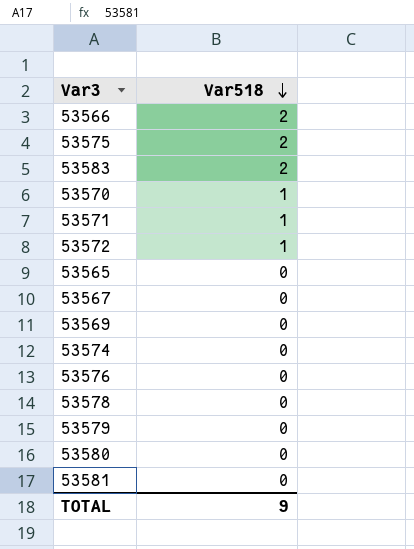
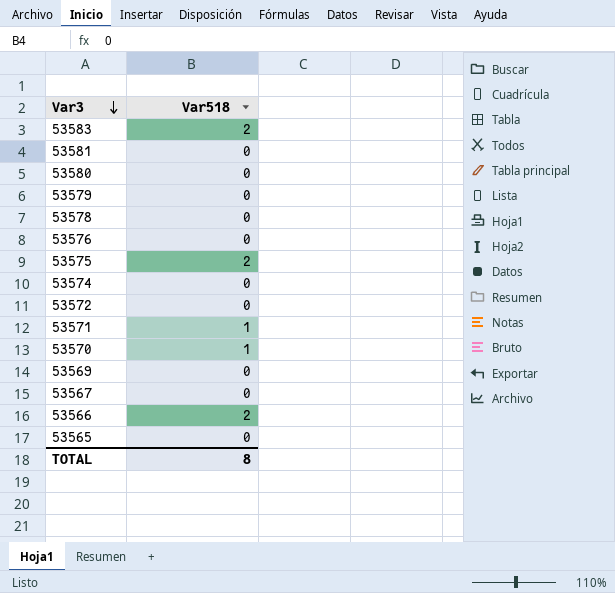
row order: Var518 descending -> Var3 descending
53572 | Var518: 1 -> 0
TOTAL | Var518: 9 -> 8

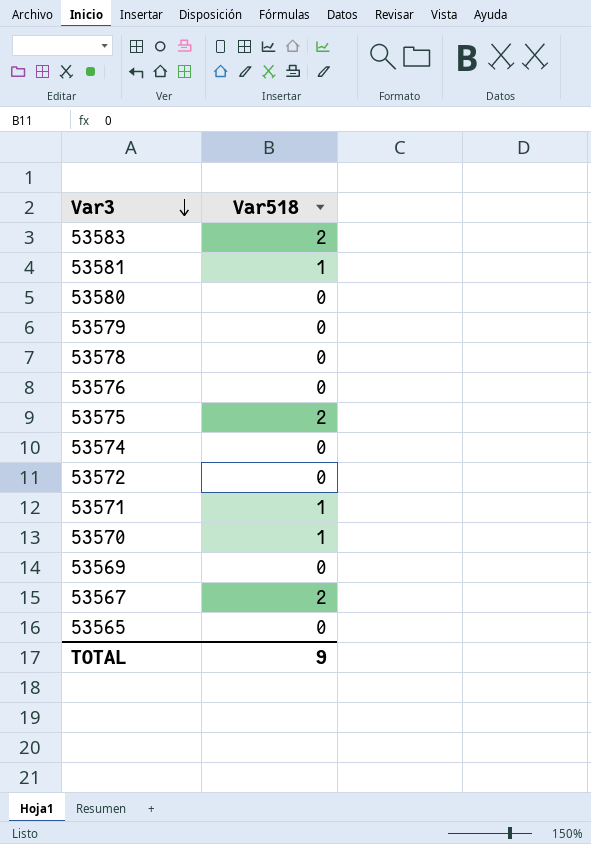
row 53566: 2 -> none
53581 | Var518: 0 -> 1
53567 | Var518: 0 -> 2
TOTAL | Var518: 8 -> 9

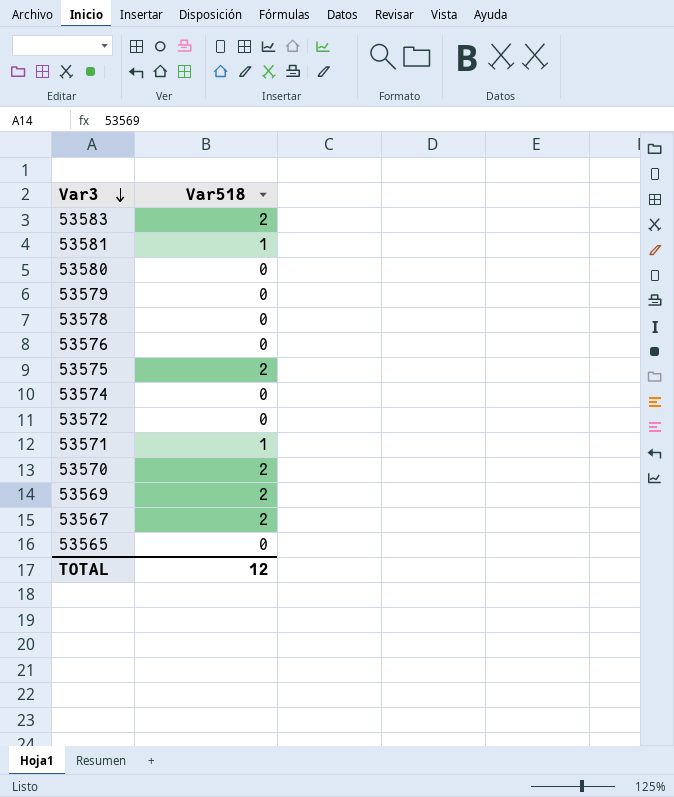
53570 | Var518: 1 -> 2
53569 | Var518: 0 -> 2
TOTAL | Var518: 9 -> 12

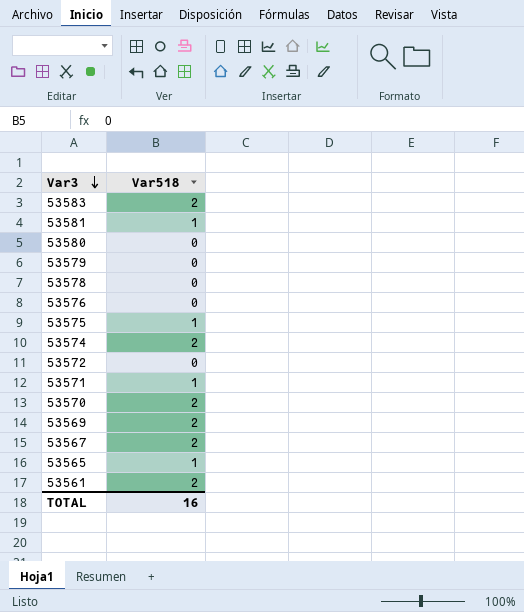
53575 | Var518: 2 -> 1
53574 | Var518: 0 -> 2
53565 | Var518: 0 -> 1
row 53561: none -> 2
TOTAL | Var518: 12 -> 16

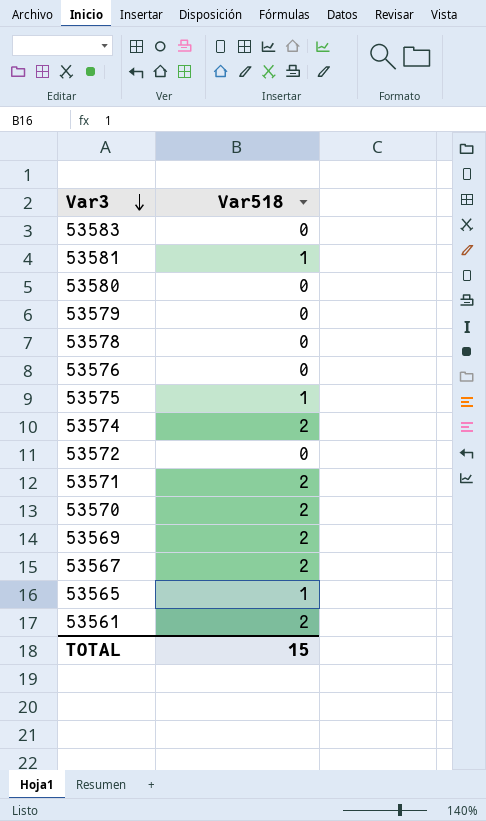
53583 | Var518: 2 -> 0
53571 | Var518: 1 -> 2
TOTAL | Var518: 16 -> 15

